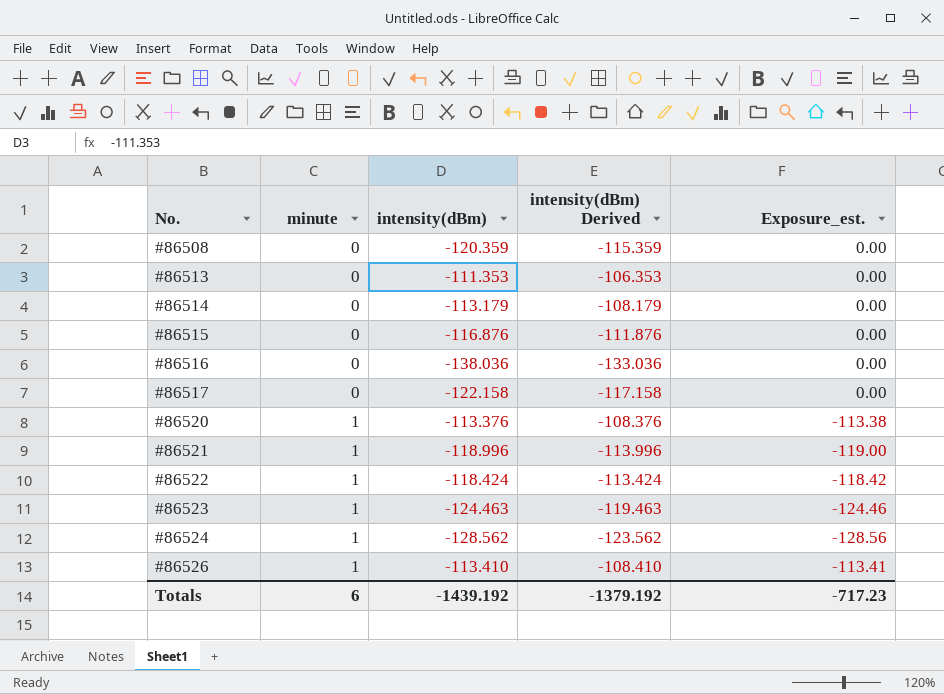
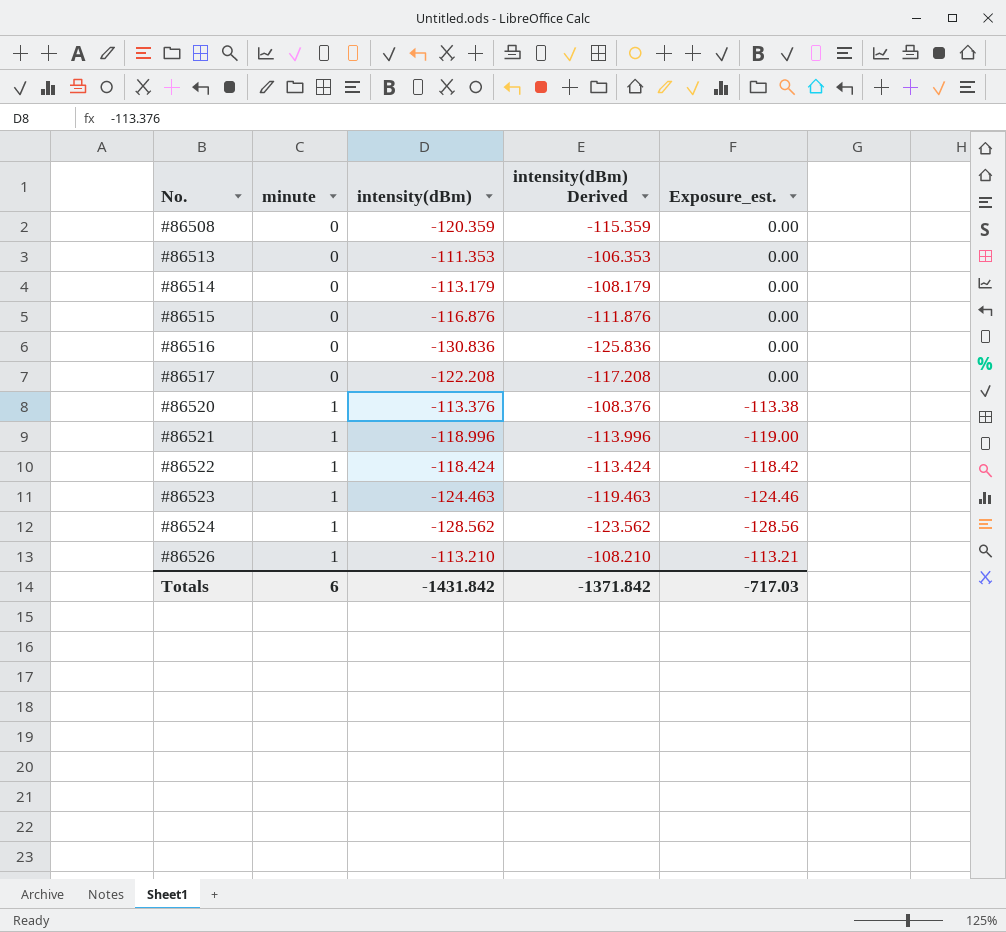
#86516 | intensity(dBm): -138.036 -> -130.836
#86516 | intensity(dBm) Derived: -133.036 -> -125.836
#86517 | intensity(dBm): -122.158 -> -122.208
#86517 | intensity(dBm) Derived: -117.158 -> -117.208
#86526 | intensity(dBm): -113.410 -> -113.210
#86526 | intensity(dBm) Derived: -108.410 -> -108.210
#86526 | Exposure_est.: -113.41 -> -113.21
Totals | intensity(dBm): -1439.192 -> -1431.842
Totals | intensity(dBm) Derived: -1379.192 -> -1371.842
Totals | Exposure_est.: -717.23 -> -717.03

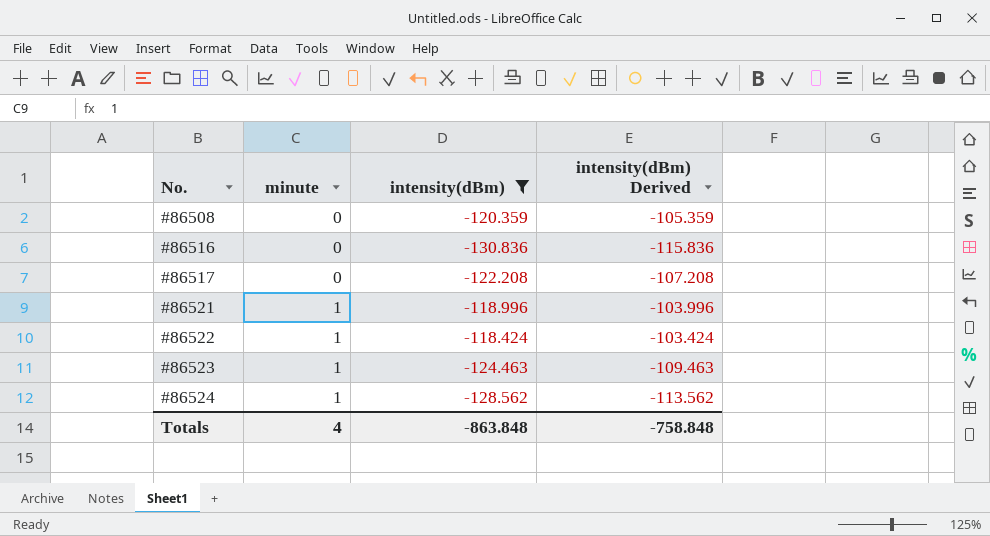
filter: none -> intensity(dBm) <= -118.424
column Exposure_est. | formula: [minute] * [intensity(dBm)] -> none
column intensity(dBm) Derived | formula: [intensity(dBm)] + 5 -> [intensity(dBm)] + 15
Totals | minute: 6 -> 4
Totals | intensity(dBm): -1431.842 -> -863.848
Totals | intensity(dBm) Derived: -1371.842 -> -758.848

